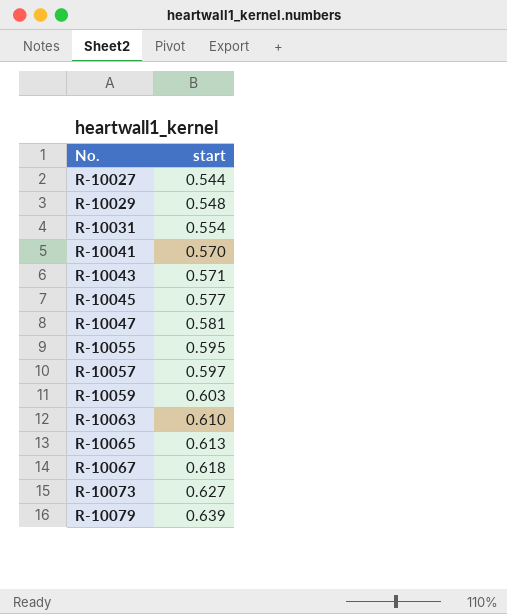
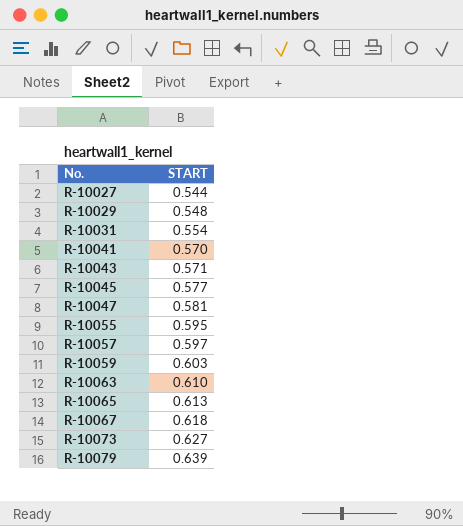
column name: start -> START

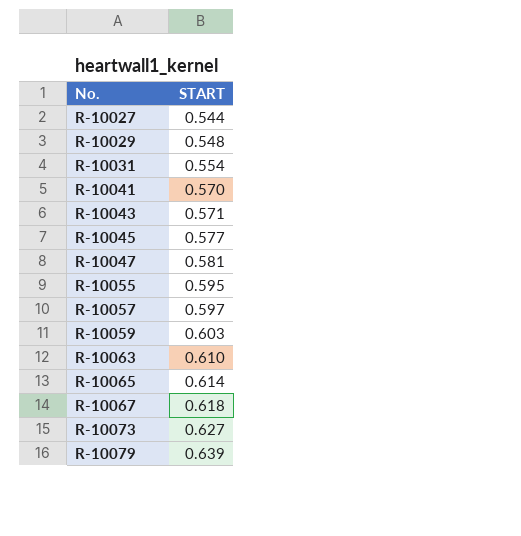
R-10065 | START: 0.613 -> 0.614

